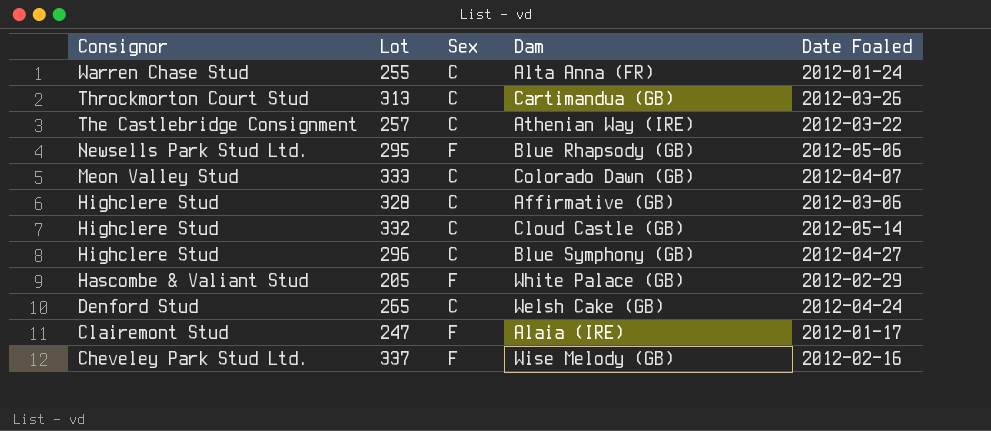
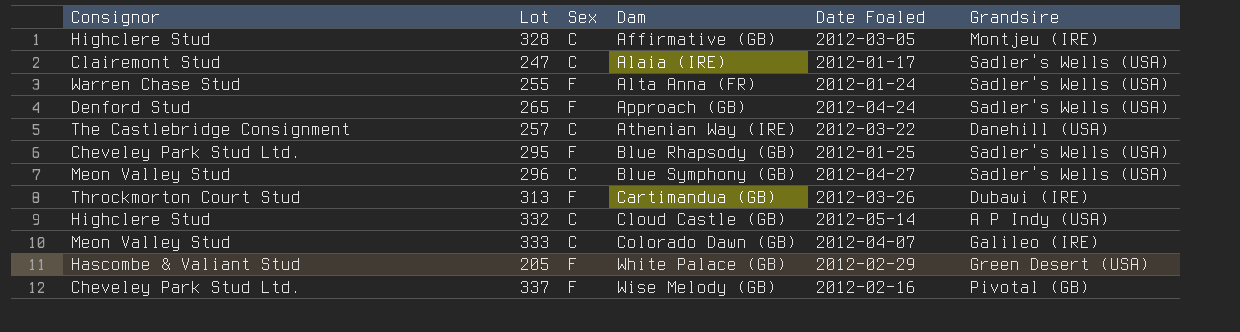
row order: Consignor descending -> Dam ascending
column Grandsire | position: none -> 6
328 | Date Foaled: 2012-03-06 -> 2012-03-05
247 | Sex: F -> C
255 | Sex: C -> F
265 | Sex: C -> F
265 | Dam: Welsh Cake (GB) -> Approach (GB)
295 | Consignor: Newsells Park Stud Ltd. -> Cheveley Park Stud Ltd.
295 | Date Foaled: 2012-05-06 -> 2012-01-25
296 | Consignor: Highclere Stud -> Meon Valley Stud
313 | Sex: C -> F

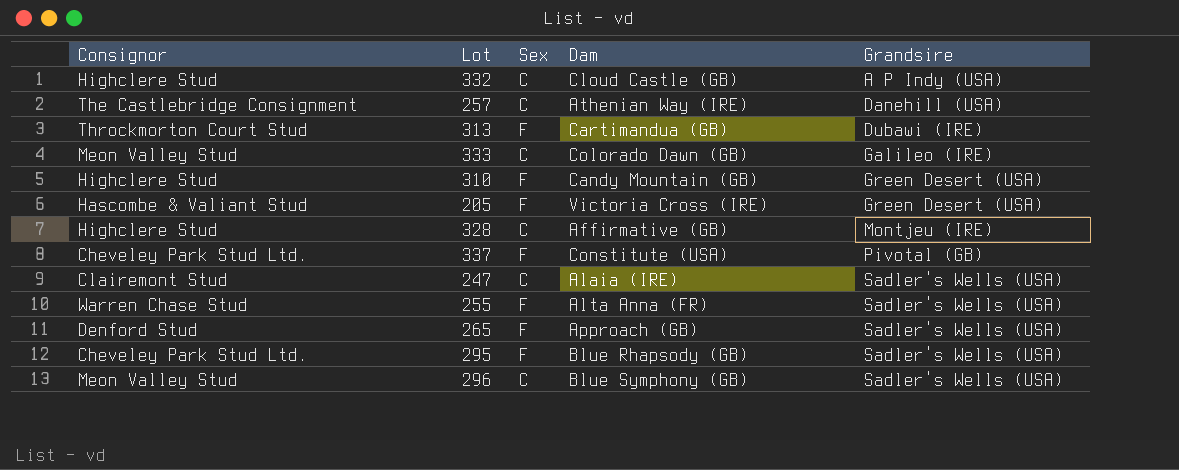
row order: Dam ascending -> Grandsire ascending
column Date Foaled | position: 5 -> none
row 310: none -> Highclere Stud | F | Candy Mountain (GB) | Green Desert (USA)
205 | Dam: White Palace (GB) -> Victoria Cross (IRE)
337 | Dam: Wise Melody (GB) -> Constitute (USA)

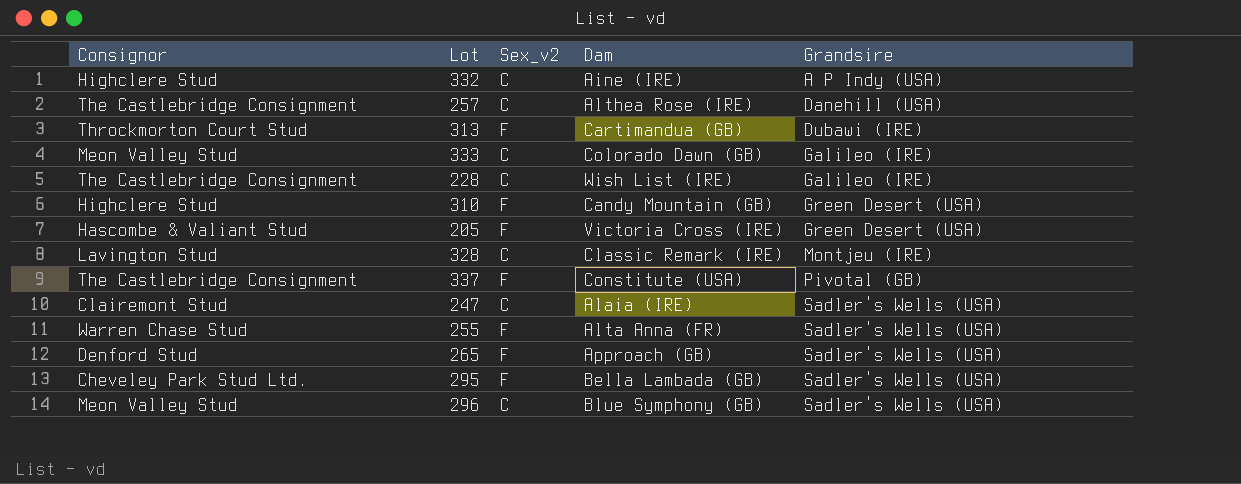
column name: Sex -> Sex_v2
332 | Dam: Cloud Castle (GB) -> Aine (IRE)
257 | Dam: Athenian Way (IRE) -> Althea Rose (IRE)
row 228: none -> The Castlebridge Consignment | C | Wish List (IRE) | Galileo (IRE)
328 | Consignor: Highclere Stud -> Lavington Stud
328 | Dam: Affirmative (GB) -> Classic Remark (IRE)
337 | Consignor: Cheveley Park Stud Ltd. -> The Castlebridge Consignment
295 | Dam: Blue Rhapsody (GB) -> Bella Lambada (GB)

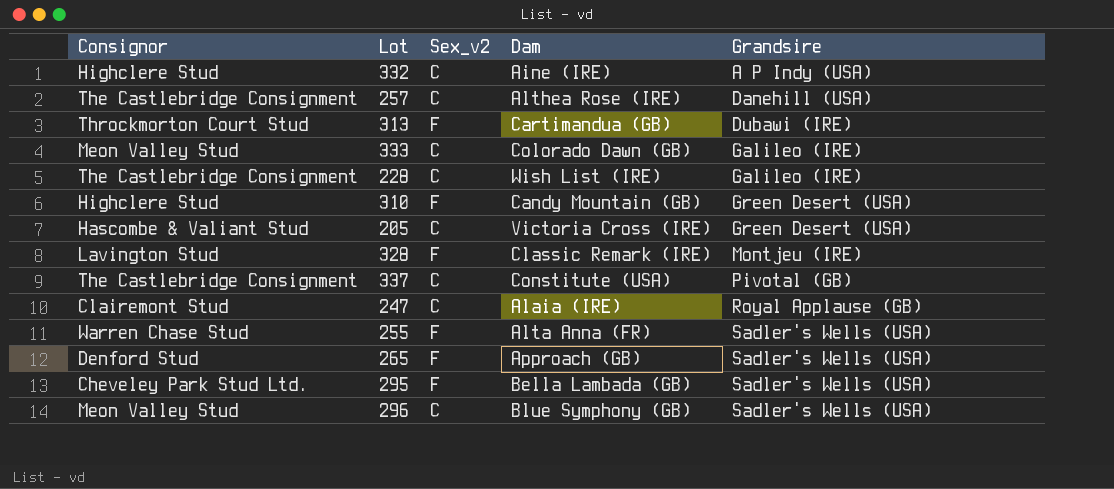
205 | Sex_v2: F -> C
328 | Sex_v2: C -> F
337 | Sex_v2: F -> C
247 | Grandsire: Sadler's Wells (USA) -> Royal Applause (GB)

